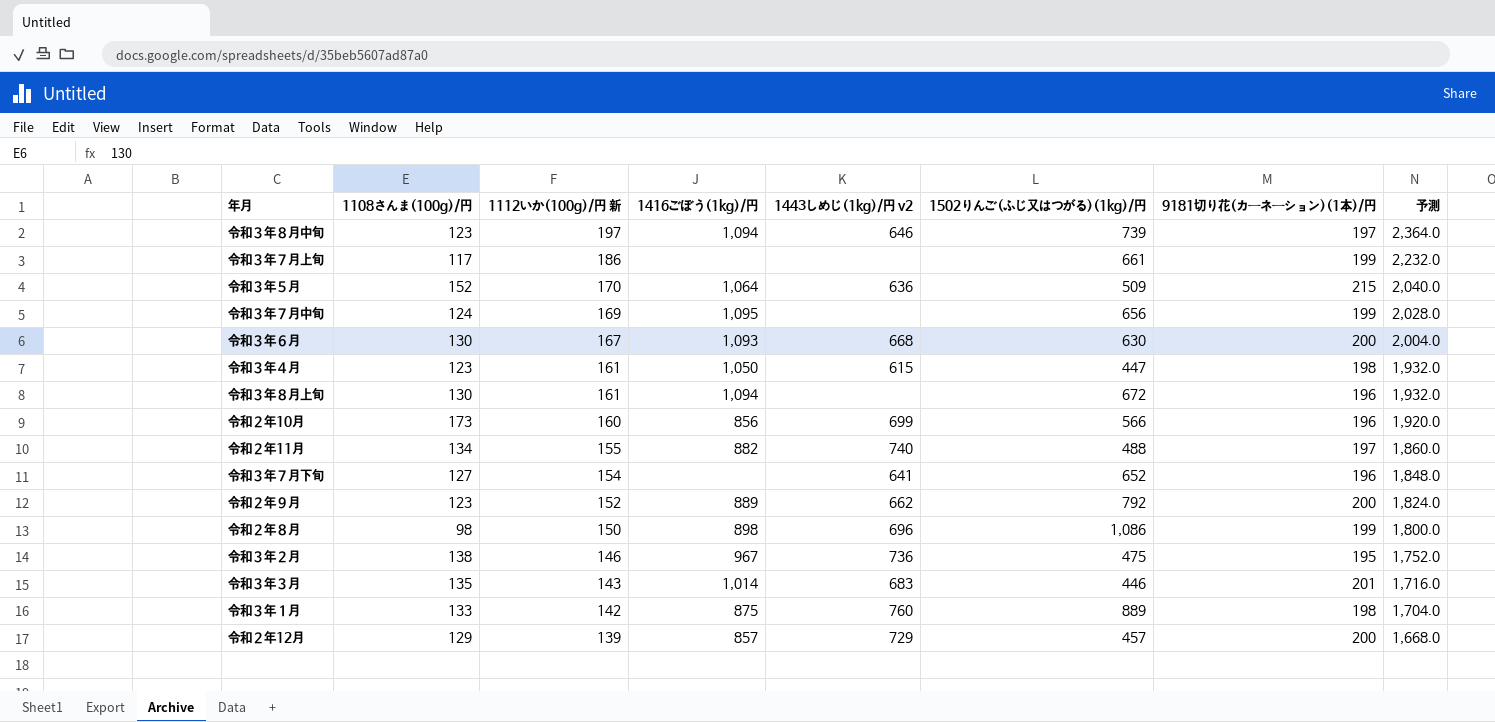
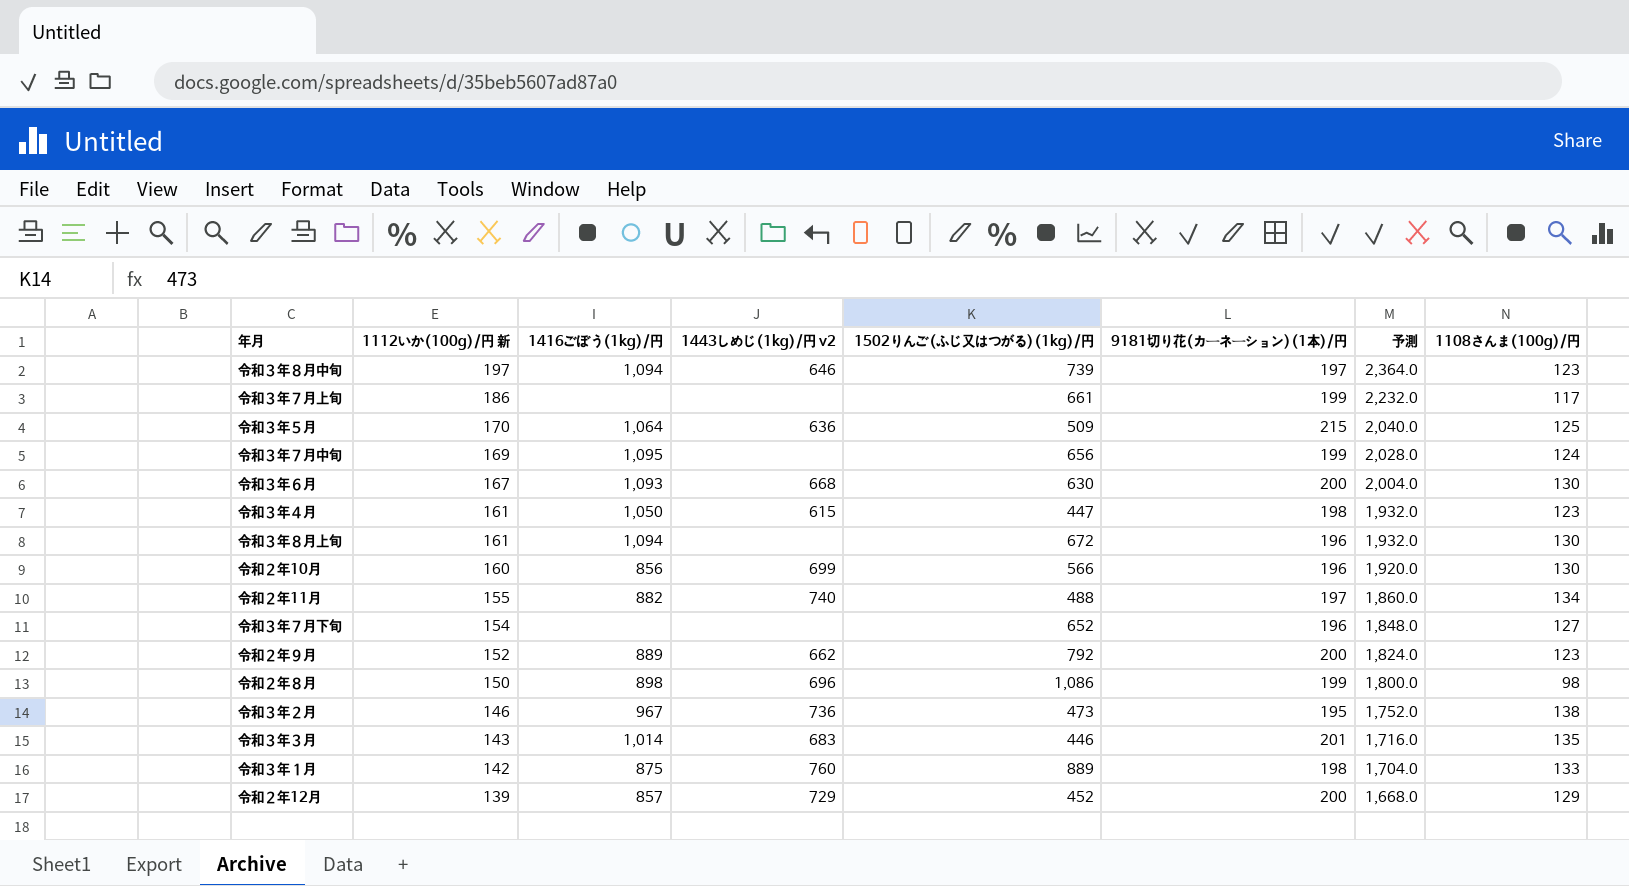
column 1108さんま(100g)/円 | position: 2 -> 8
令和３年５月 | 1108さんま(100g)/円: 152 -> 125
令和２年10月 | 1108さんま(100g)/円: 173 -> 130
令和３年７月下旬 | 1443しめじ(1kg)/円 v2: 641 -> none
令和３年２月 | 1502りんご(ふじ又はつがる)(1kg)/円: 475 -> 473
令和２年12月 | 1502りんご(ふじ又はつがる)(1kg)/円: 457 -> 452

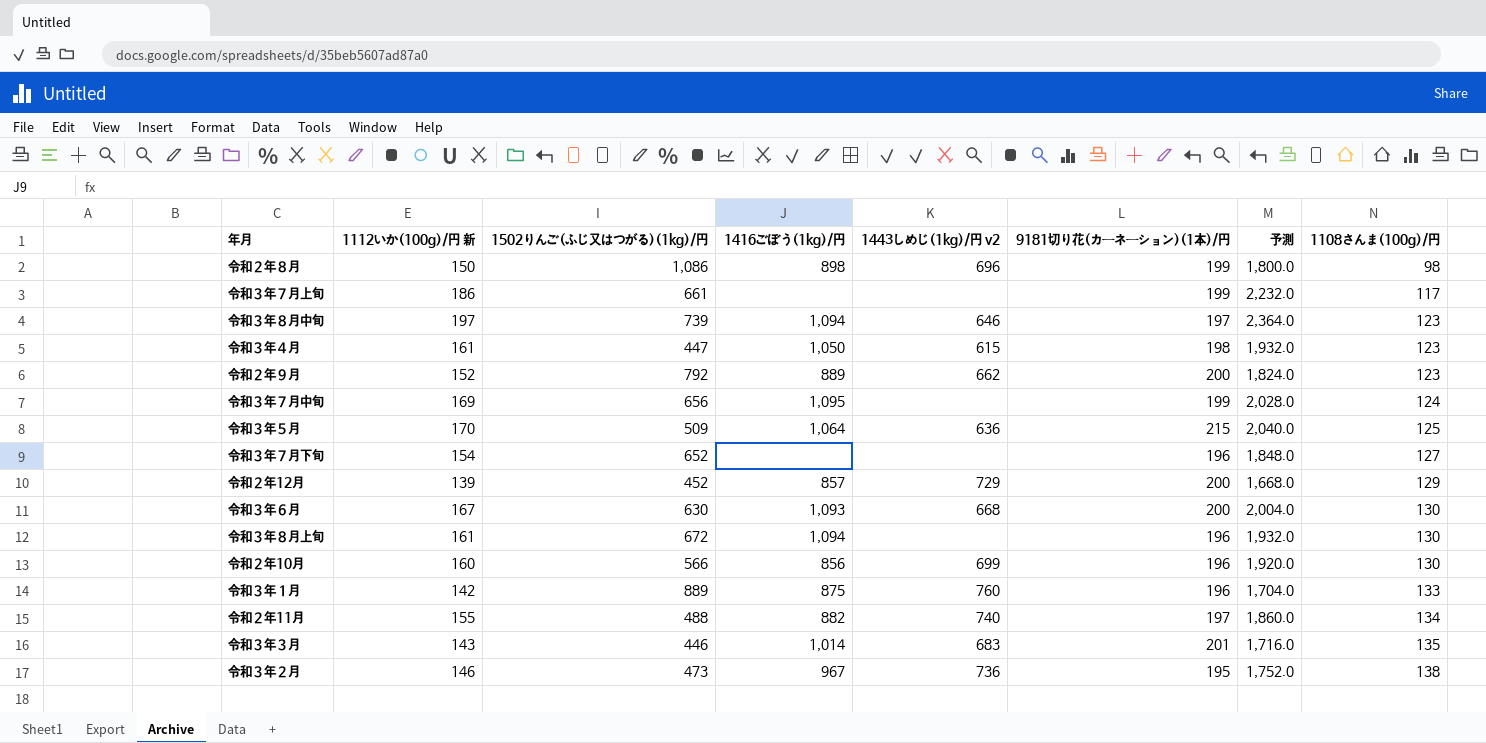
row order: 1112いか(100g)/円 新 descending -> 1108さんま(100g)/円 ascending
column 1502りんご(ふじ又はつがる)(1kg)/円 | position: 5 -> 3
令和３年１月 | 9181切り花(カーネーション)(1本)/円: 198 -> 196

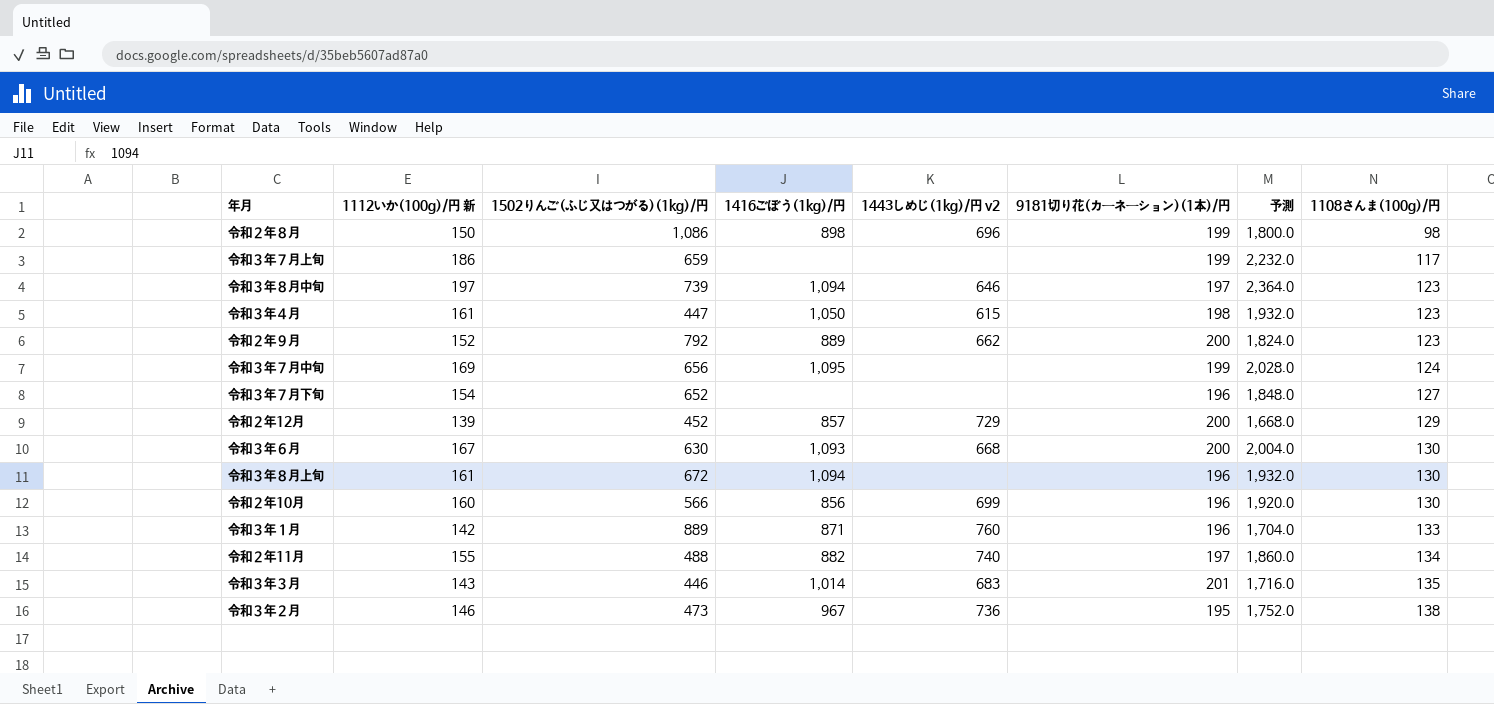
row 令和３年５月: 170 | 509 | 1,064 | 636 | 215 | 2,040.0 | 125 -> none
令和３年７月上旬 | 1502りんご(ふじ又はつがる)(1kg)/円: 661 -> 659
令和３年１月 | 1416ごぼう(1kg)/円: 875 -> 871

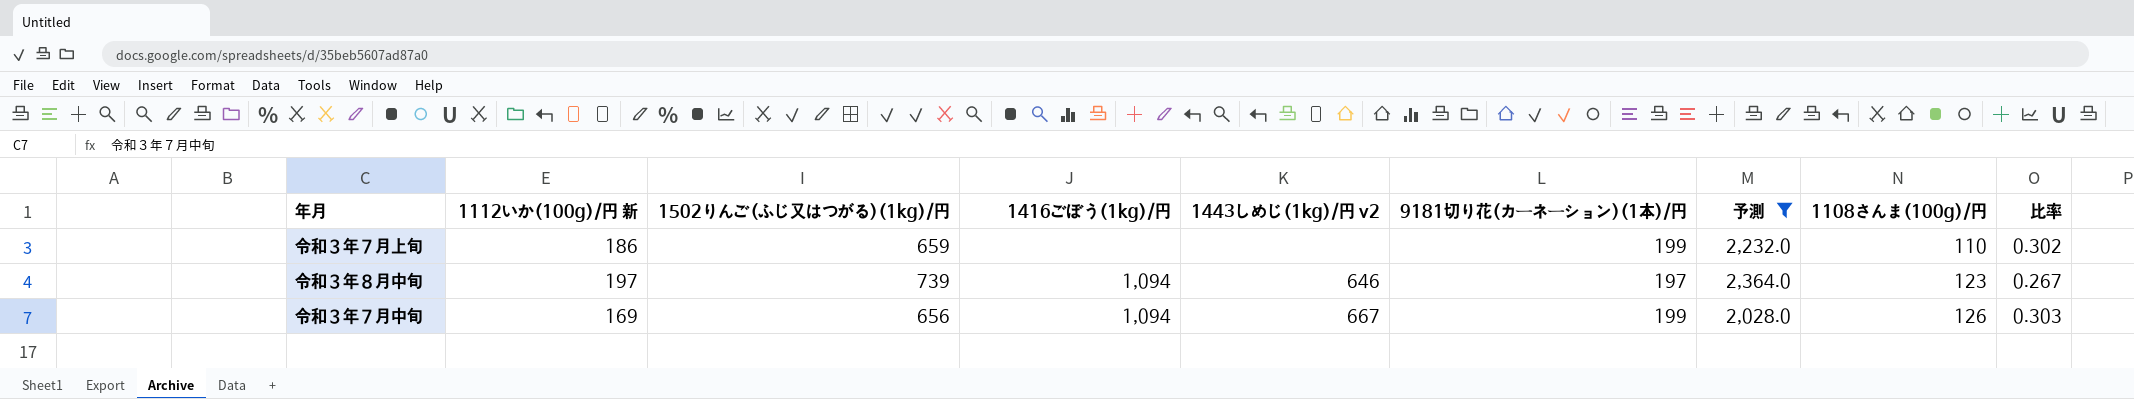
filter: none -> 予測 >= 2,028.0
column 比率 | formula: none -> [9181切り花(カーネーション)(1本)/円] / [1502りんご(ふじ又はつがる)(1kg)/円]
令和３年７月上旬 | 1108さんま(100g)/円: 117 -> 110
令和３年７月中旬 | 1416ごぼう(1kg)/円: 1,095 -> 1,094
令和３年７月中旬 | 1443しめじ(1kg)/円 v2: none -> 667
令和３年７月中旬 | 1108さんま(100g)/円: 124 -> 126

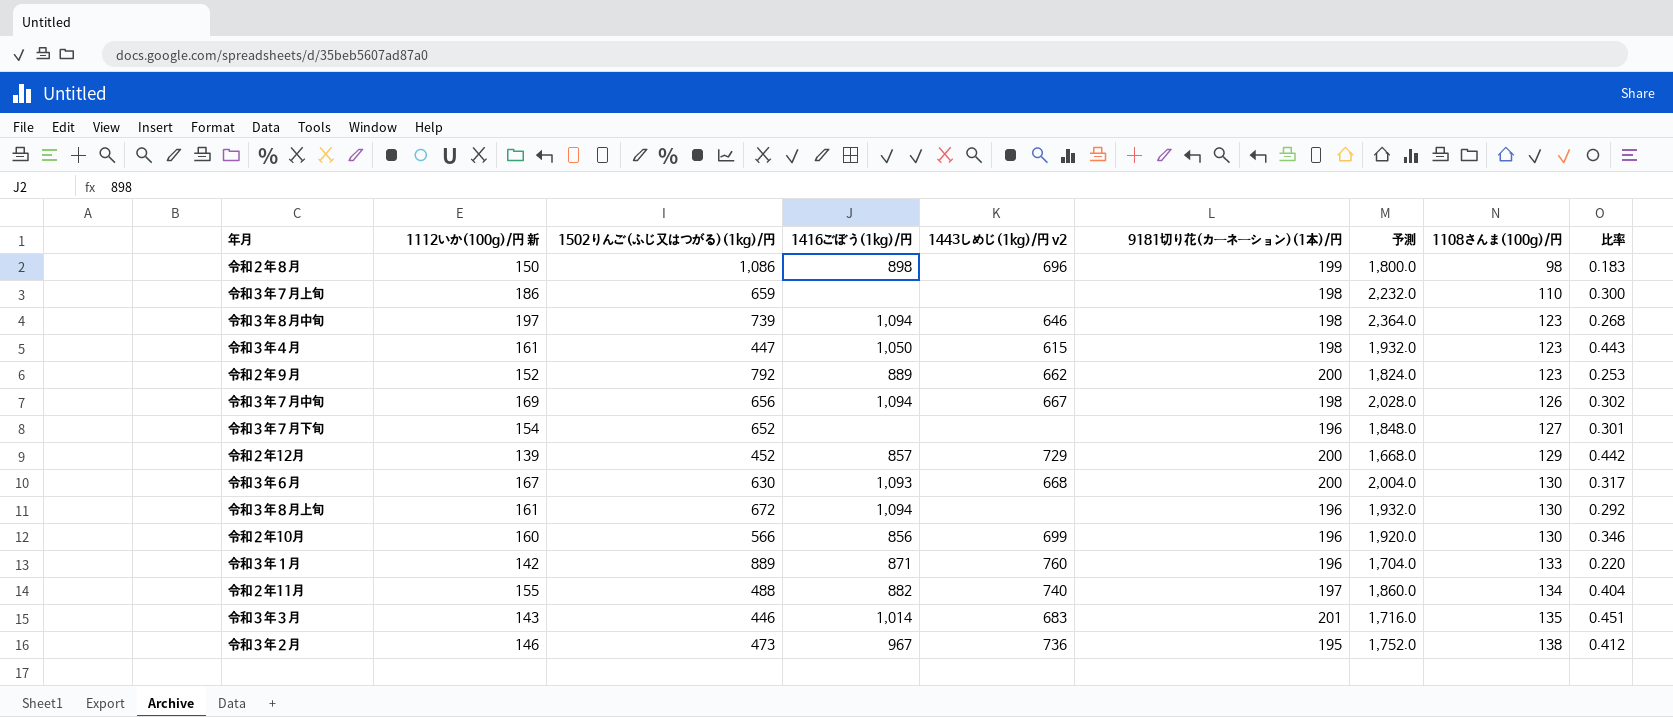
filter: 予測 >= 2,028.0 -> none
令和３年７月上旬 | 9181切り花(カーネーション)(1本)/円: 199 -> 198
令和３年７月上旬 | 比率: 0.302 -> 0.300
令和３年８月中旬 | 9181切り花(カーネーション)(1本)/円: 197 -> 198
令和３年８月中旬 | 比率: 0.267 -> 0.268
令和３年７月中旬 | 9181切り花(カーネーション)(1本)/円: 199 -> 198
令和３年７月中旬 | 比率: 0.303 -> 0.302

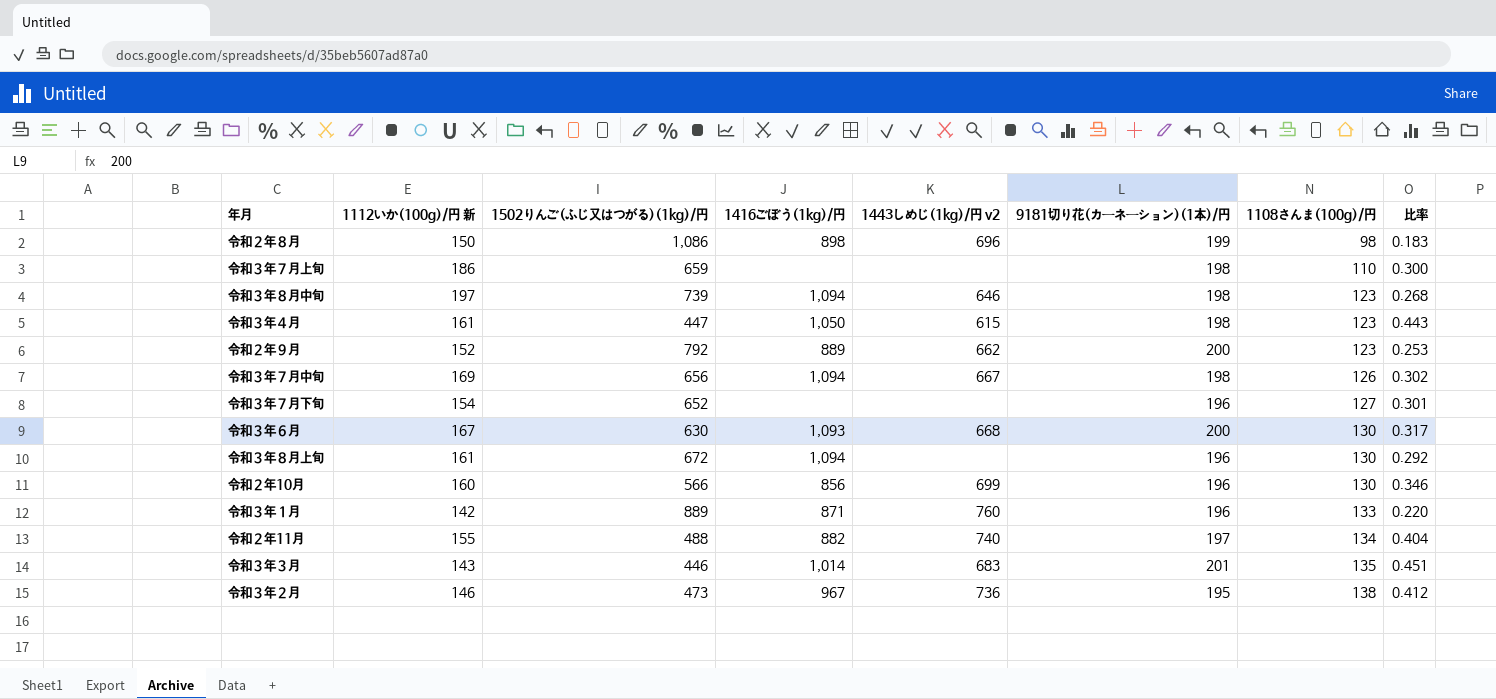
column 予測 | formula: [1112いか(100g)/円 新] * 12 -> none
row 令和２年12月: 139 | 452 | 857 | 729 | 200 | 1,668.0 | 129 | 0.442 -> none

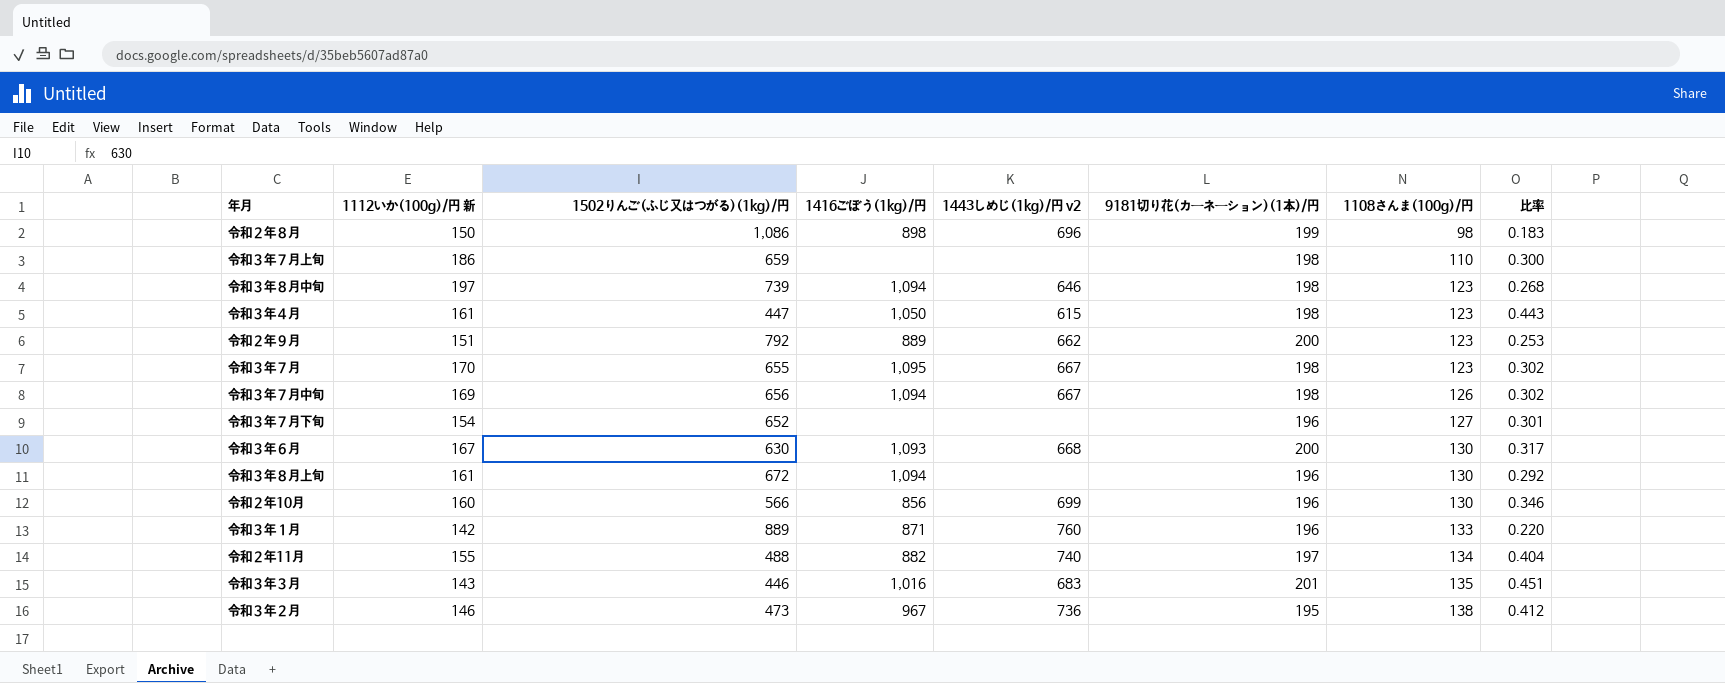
令和２年９月 | 1112いか(100g)/円 新: 152 -> 151
row 令和３年７月: none -> 170 | 655 | 1,095 | 667 | 198 | 123 | 0.302
令和３年３月 | 1416ごぼう(1kg)/円: 1,014 -> 1,016

